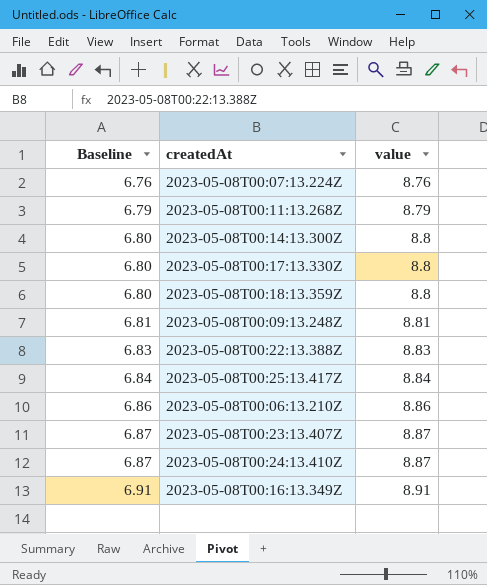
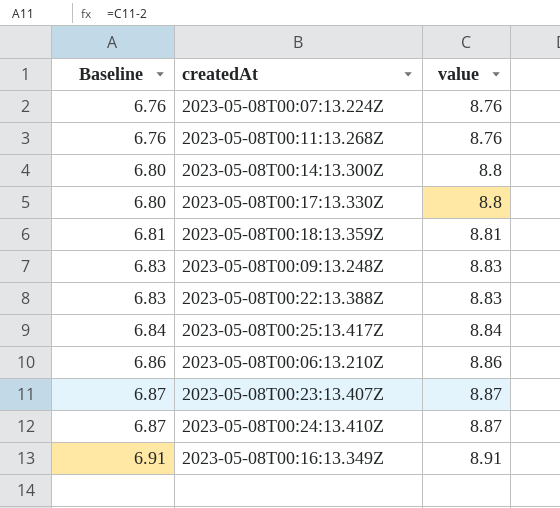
2023-05-08T00:11:13.268Z | Baseline: 6.79 -> 6.76
2023-05-08T00:11:13.268Z | value: 8.79 -> 8.76
2023-05-08T00:18:13.359Z | Baseline: 6.80 -> 6.81
2023-05-08T00:18:13.359Z | value: 8.8 -> 8.81
2023-05-08T00:09:13.248Z | Baseline: 6.81 -> 6.83
2023-05-08T00:09:13.248Z | value: 8.81 -> 8.83

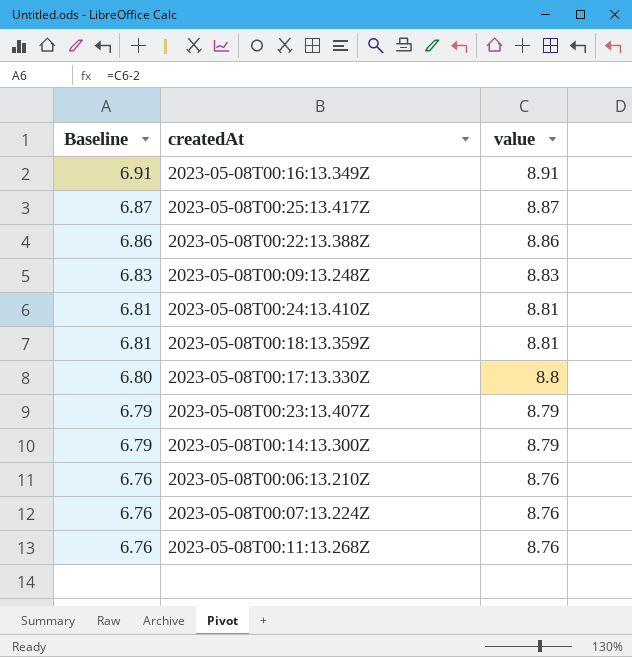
row order: Baseline ascending -> Baseline descending
2023-05-08T00:25:13.417Z | Baseline: 6.84 -> 6.87
2023-05-08T00:25:13.417Z | value: 8.84 -> 8.87
2023-05-08T00:22:13.388Z | Baseline: 6.83 -> 6.86
2023-05-08T00:22:13.388Z | value: 8.83 -> 8.86
2023-05-08T00:24:13.410Z | Baseline: 6.87 -> 6.81
2023-05-08T00:24:13.410Z | value: 8.87 -> 8.81
2023-05-08T00:23:13.407Z | Baseline: 6.87 -> 6.79
2023-05-08T00:23:13.407Z | value: 8.87 -> 8.79
2023-05-08T00:14:13.300Z | Baseline: 6.80 -> 6.79
2023-05-08T00:14:13.300Z | value: 8.8 -> 8.79
2023-05-08T00:06:13.210Z | Baseline: 6.86 -> 6.76
2023-05-08T00:06:13.210Z | value: 8.86 -> 8.76

